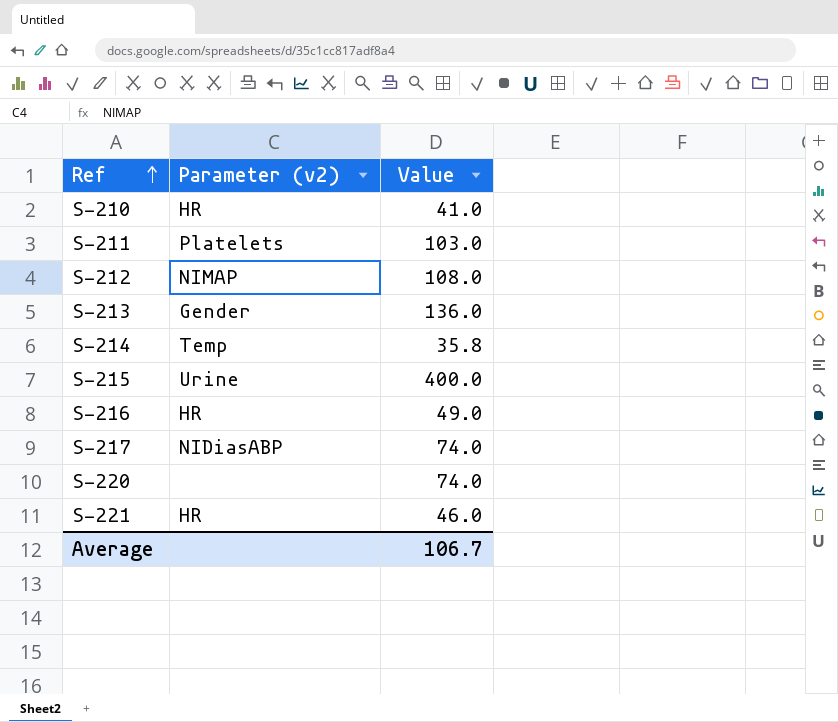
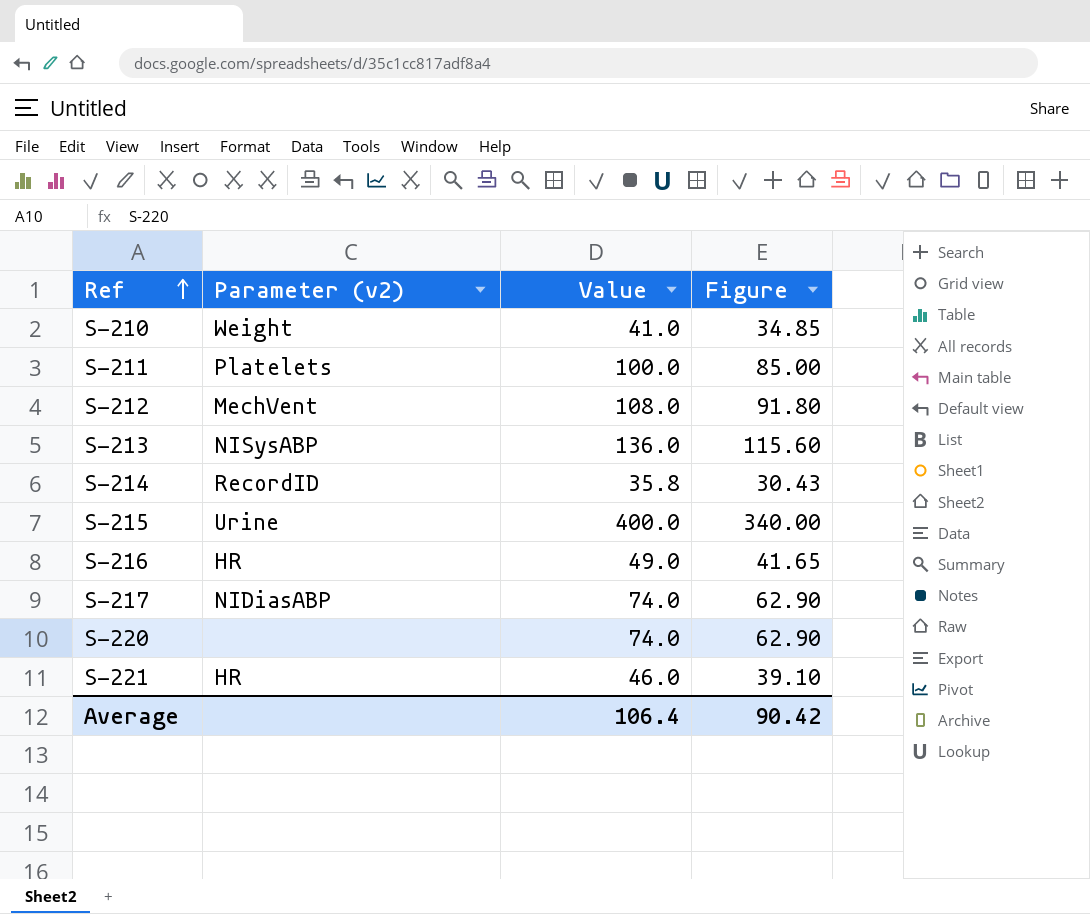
column Figure | formula: none -> [Value] * 0.85
S-210 | Parameter (v2): HR -> Weight
S-211 | Value: 103.0 -> 100.0
S-212 | Parameter (v2): NIMAP -> MechVent
S-213 | Parameter (v2): Gender -> NISysABP
S-214 | Parameter (v2): Temp -> RecordID
Average | Value: 106.7 -> 106.4

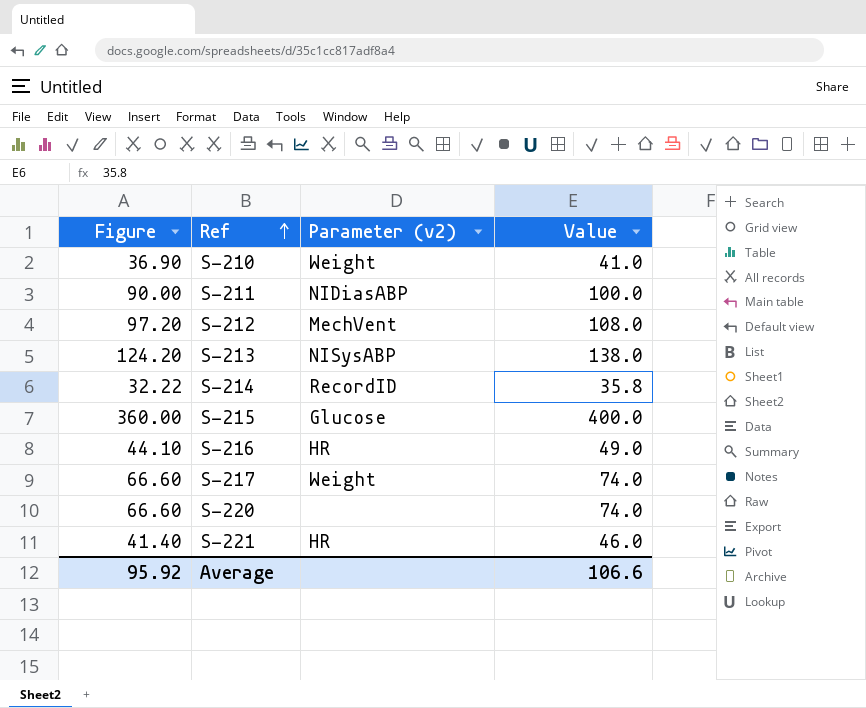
column Figure | formula: [Value] * 0.85 -> [Value] * 0.9
column Figure | position: 4 -> 1
S-211 | Parameter (v2): Platelets -> NIDiasABP
S-213 | Value: 136.0 -> 138.0
S-215 | Parameter (v2): Urine -> Glucose
S-217 | Parameter (v2): NIDiasABP -> Weight
Average | Figure: 90.42 -> 95.92
Average | Value: 106.4 -> 106.6

